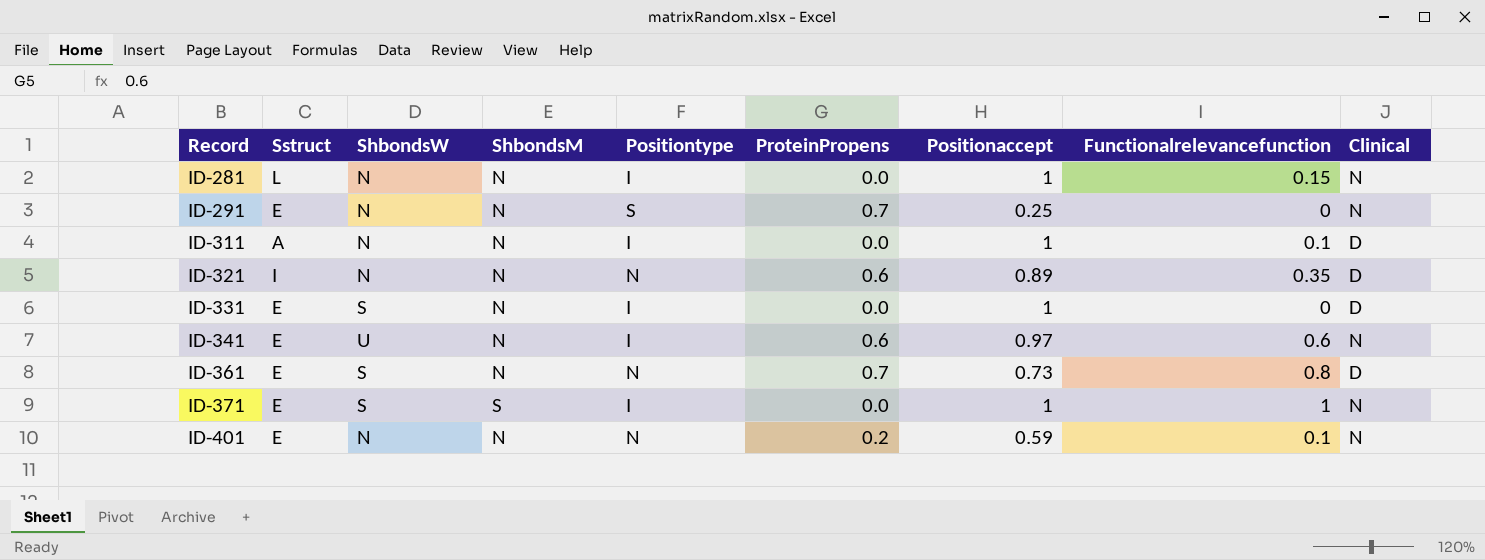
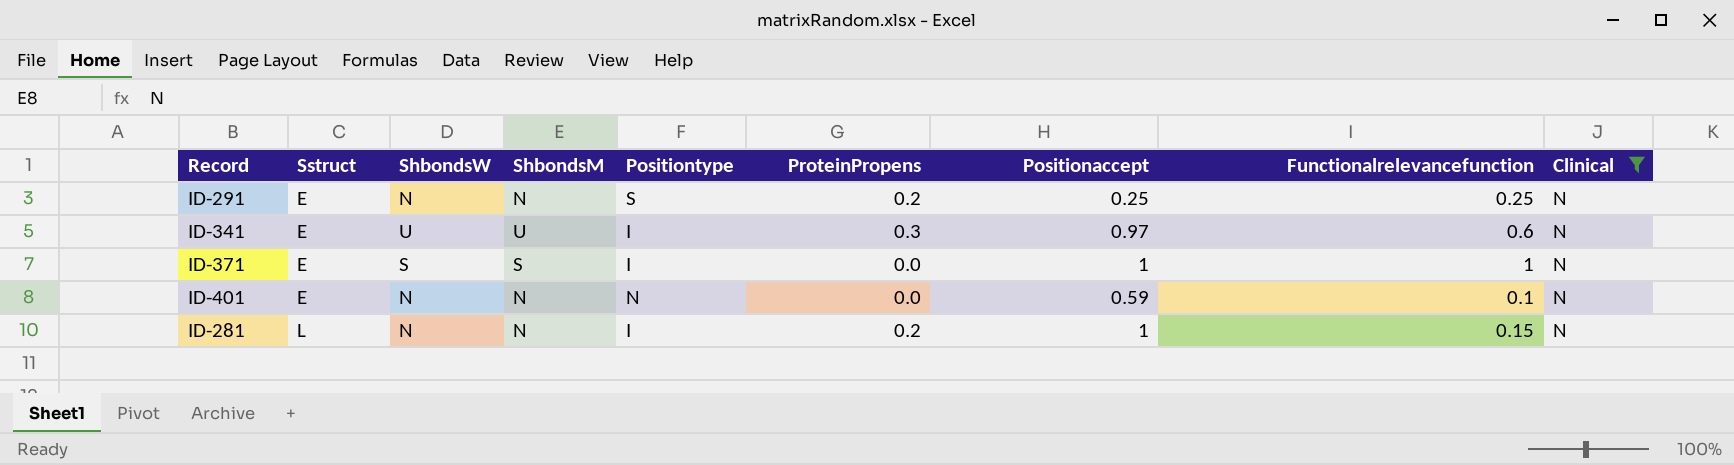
filter: none -> Clinical = N
row order: Record ascending -> Sstruct ascending
ID-291 | ProteinPropens: 0.7 -> 0.2
ID-291 | Functionalrelevancefunction: 0 -> 0.25
ID-341 | ShbondsM: N -> U
ID-341 | ProteinPropens: 0.6 -> 0.3
ID-401 | ProteinPropens: 0.2 -> 0.0
ID-281 | ProteinPropens: 0.0 -> 0.2

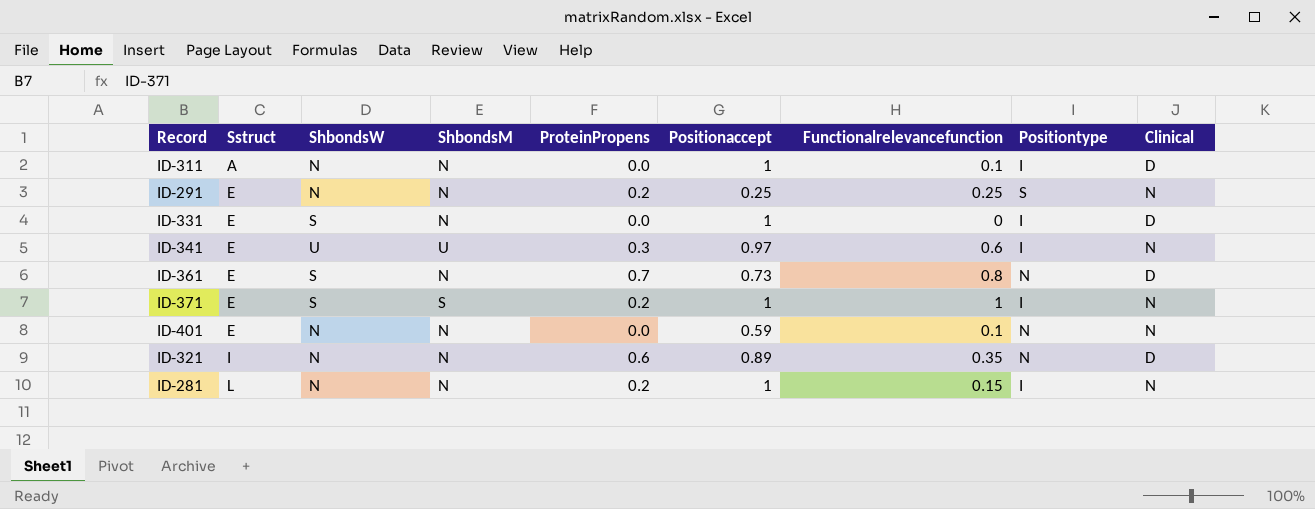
filter: Clinical = N -> none
column Positiontype | position: 5 -> 8
ID-371 | ProteinPropens: 0.0 -> 0.2

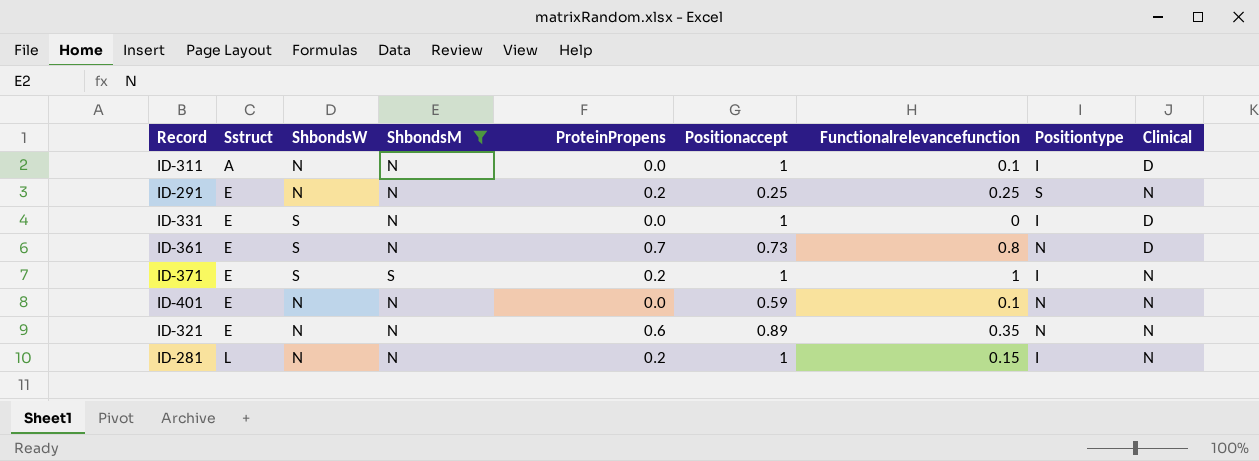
filter: none -> ShbondsM != U
ID-321 | Sstruct: I -> E
ID-321 | Clinical: D -> N

